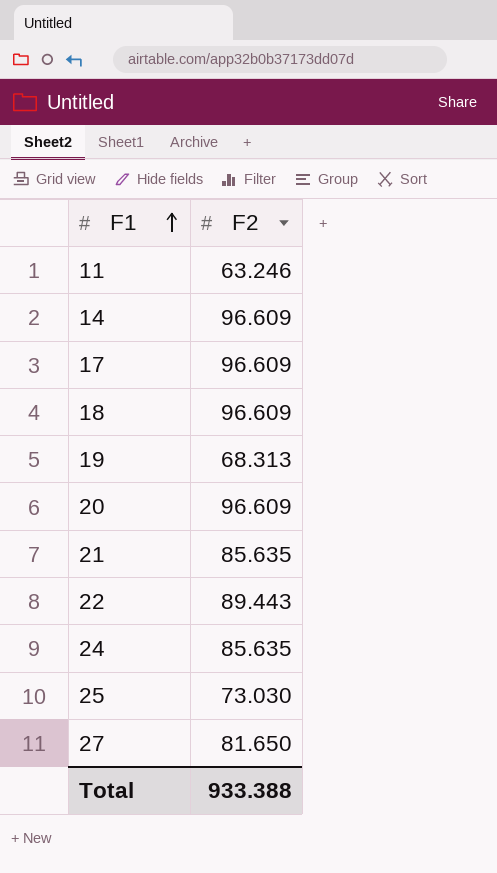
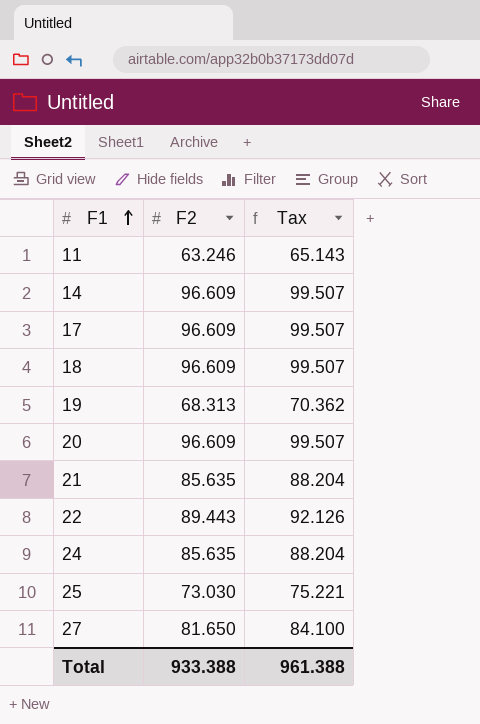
column Tax | formula: none -> [F2] * 1.03

